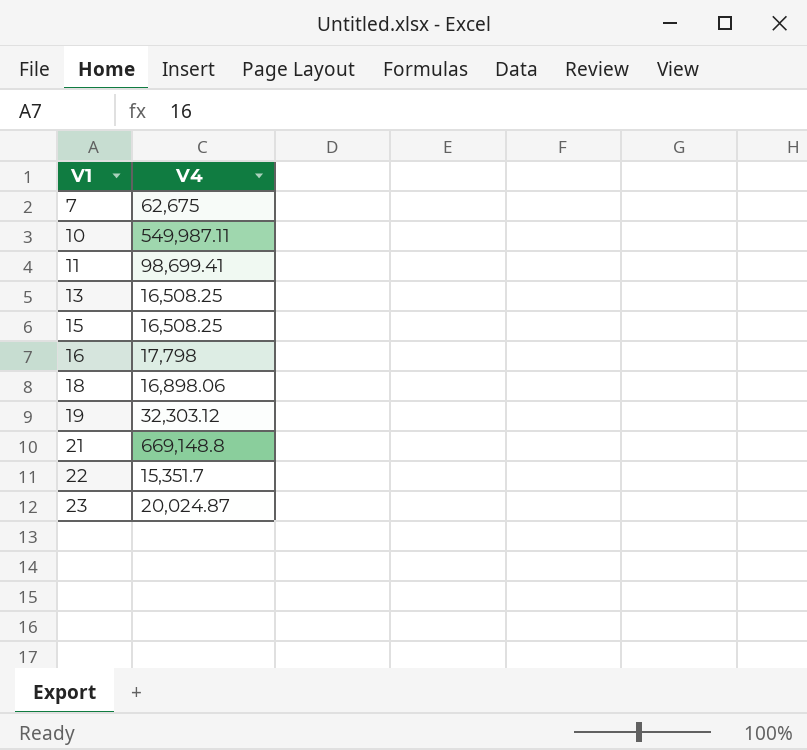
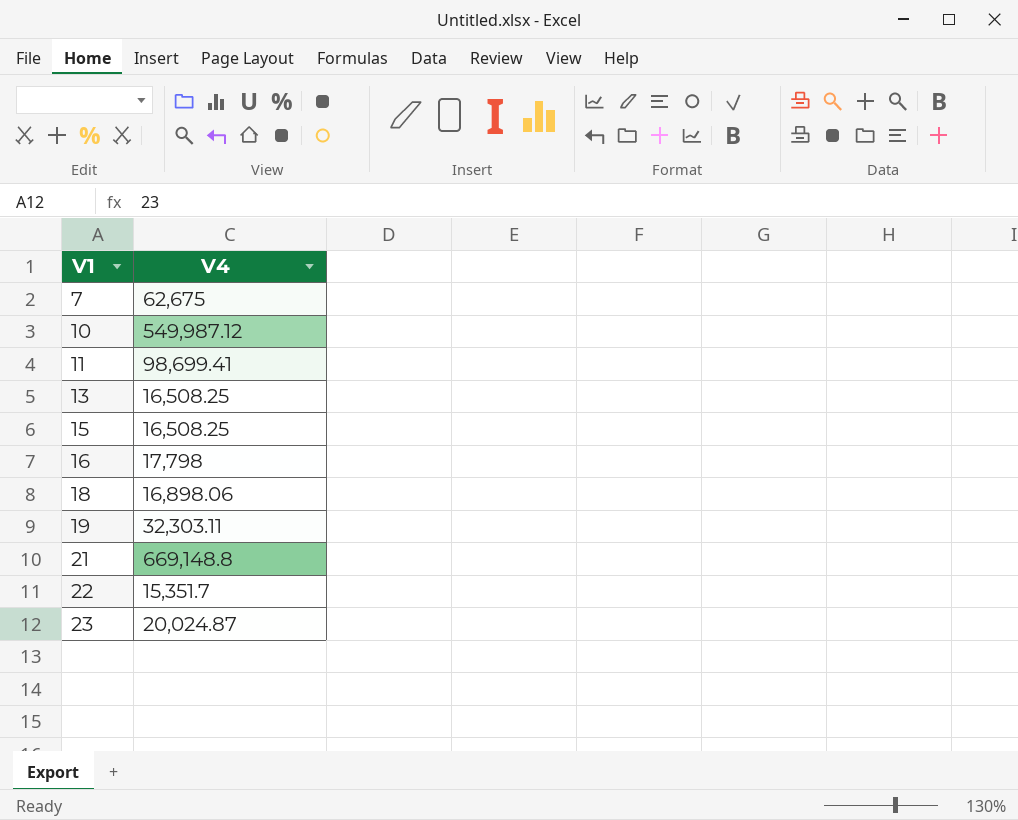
10 | V4: 549,987.11 -> 549,987.12
19 | V4: 32,303.12 -> 32,303.11

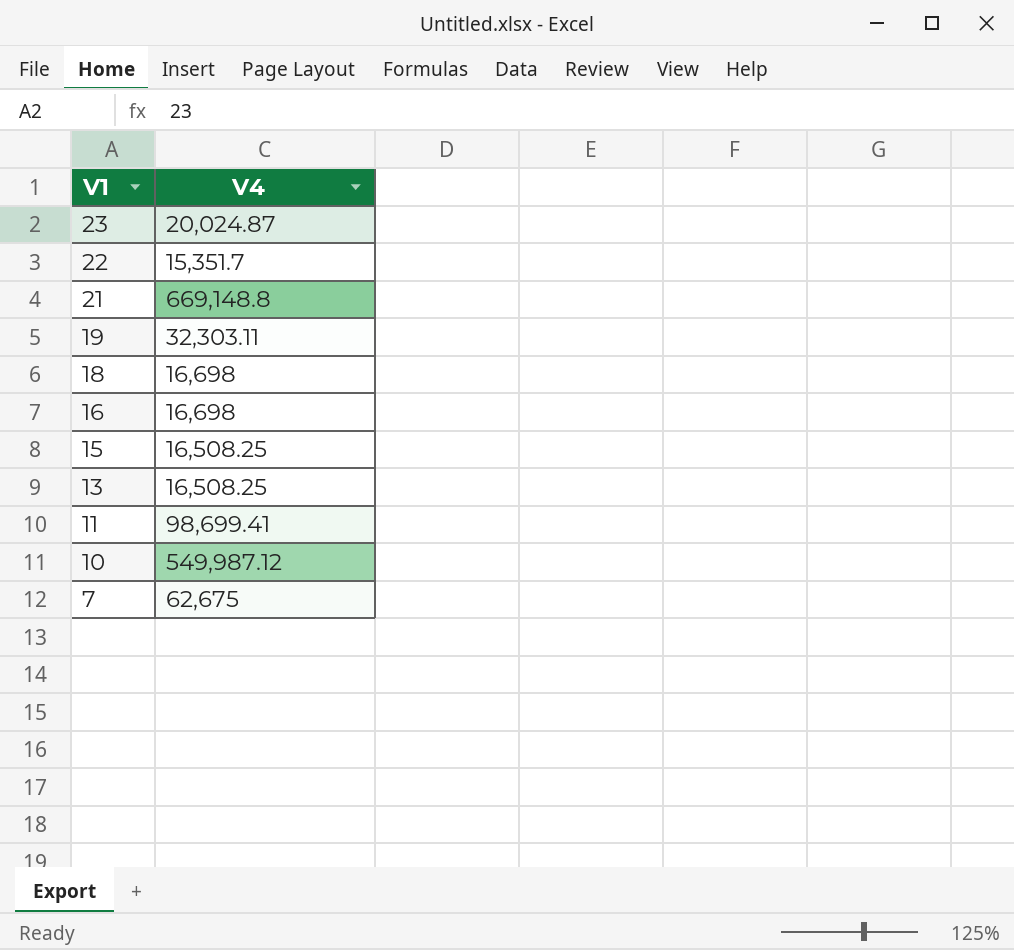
row order: V1 ascending -> V1 descending
18 | V4: 16,898.06 -> 16,698
16 | V4: 17,798 -> 16,698

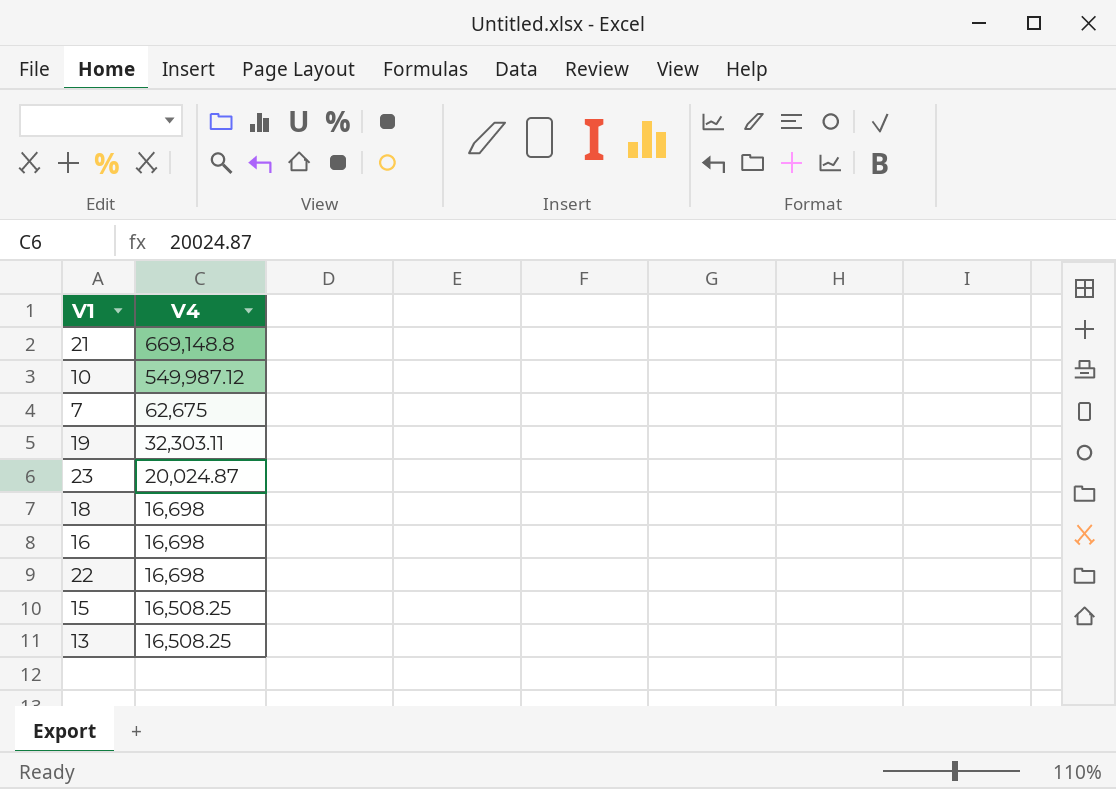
row order: V1 descending -> V4 descending
row 11: 98,699.41 -> none
22 | V4: 15,351.7 -> 16,698

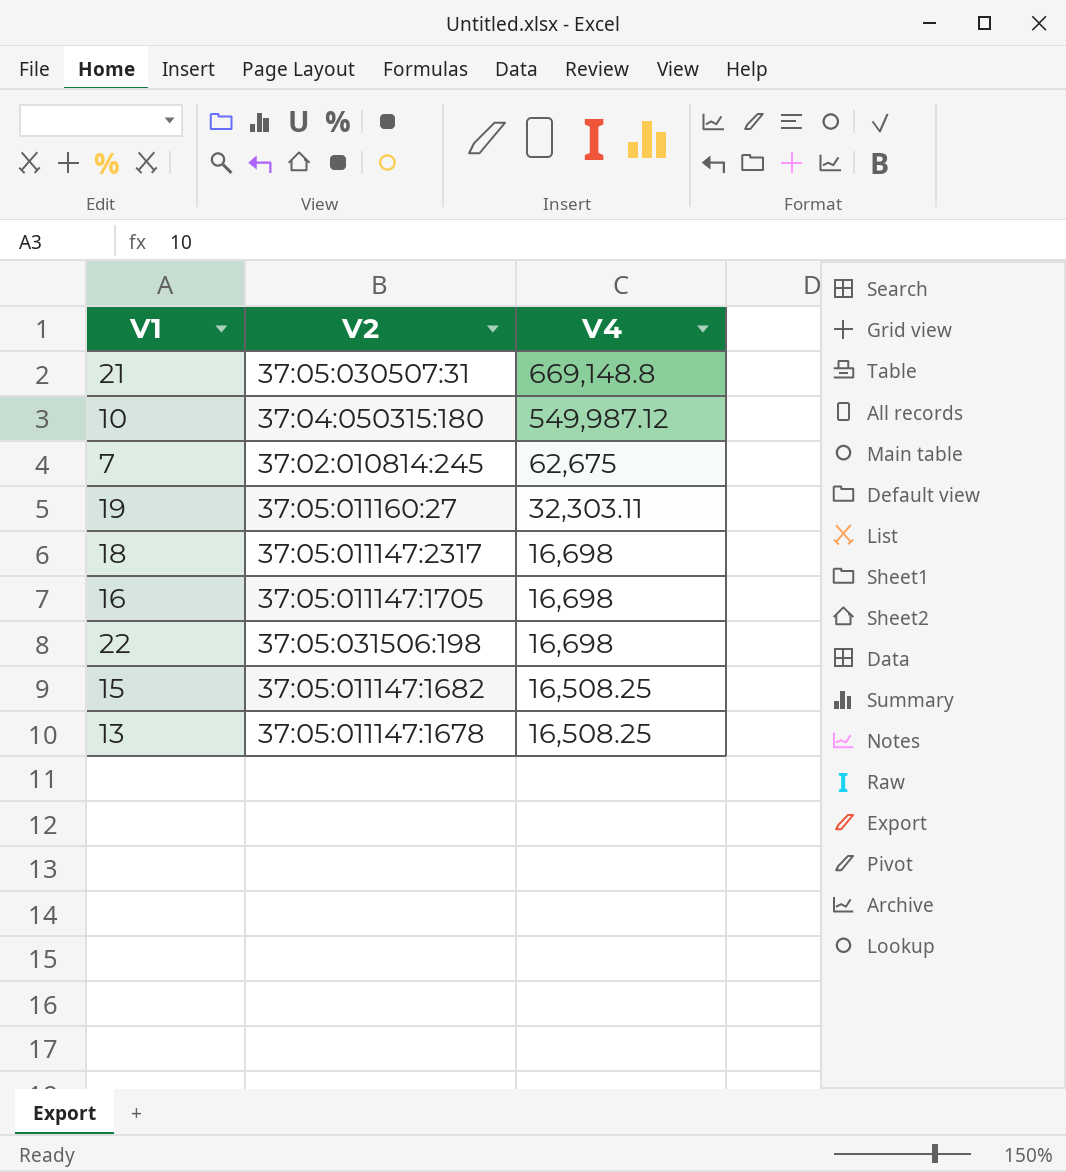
column V2 | position: none -> 2
row 23: 20,024.87 -> none

